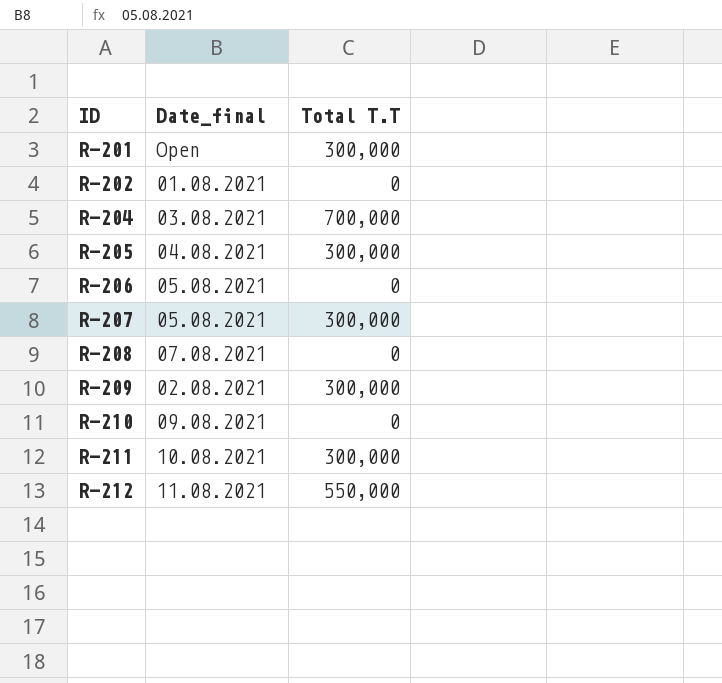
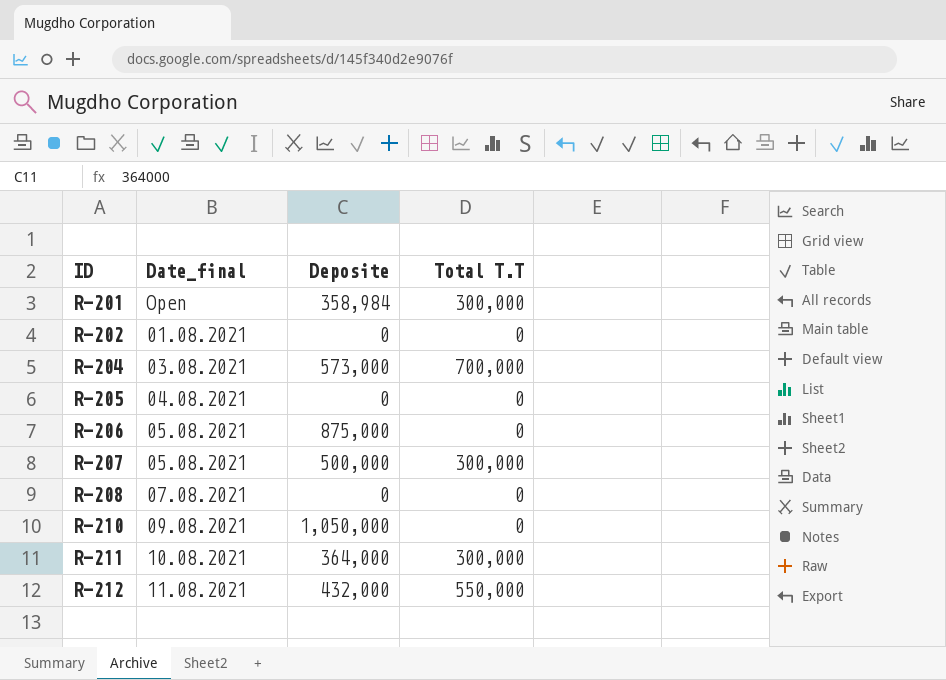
column Deposite | position: none -> 3
row R-209: 02.08.2021 | 300,000 -> none
R-205 | Total T.T: 300,000 -> 0

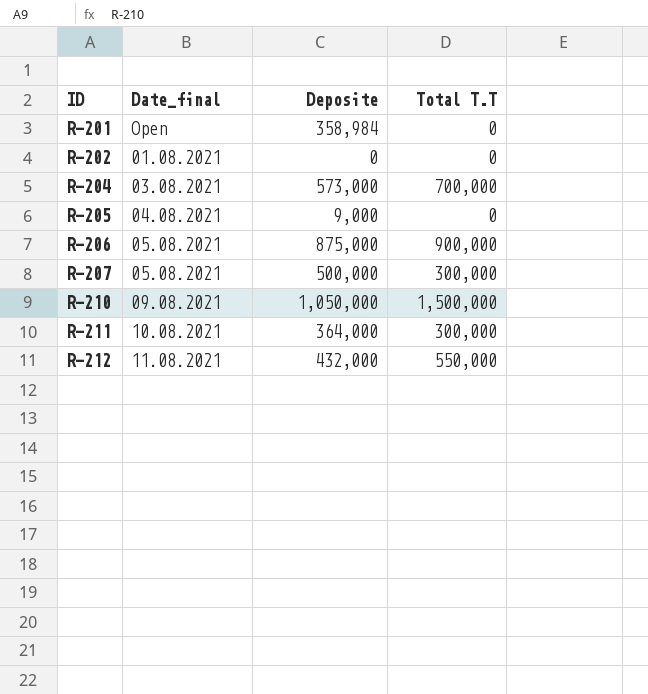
row R-208: 07.08.2021 | 0 | 0 -> none
R-201 | Total T.T: 300,000 -> 0
R-205 | Deposite: 0 -> 9,000
R-206 | Total T.T: 0 -> 900,000
R-210 | Total T.T: 0 -> 1,500,000

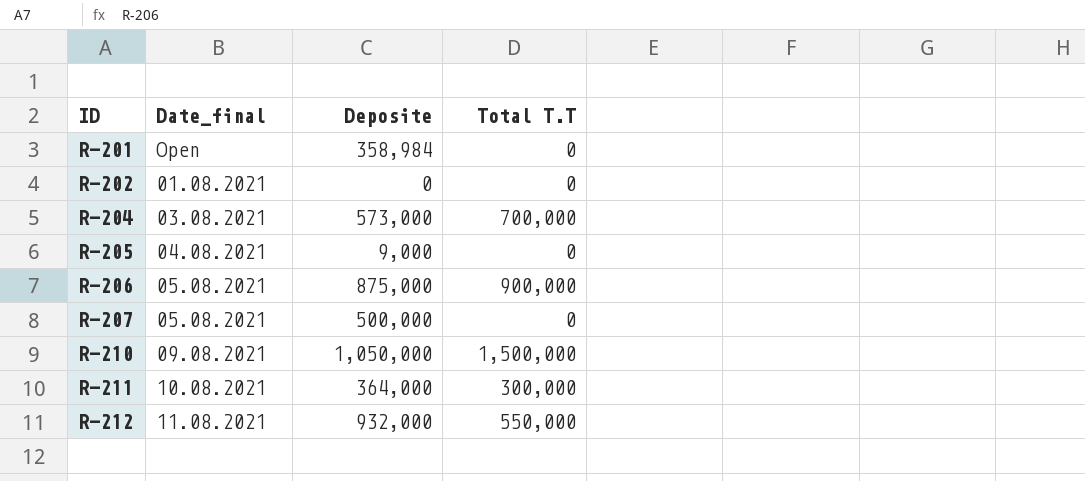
R-207 | Total T.T: 300,000 -> 0
R-212 | Deposite: 432,000 -> 932,000

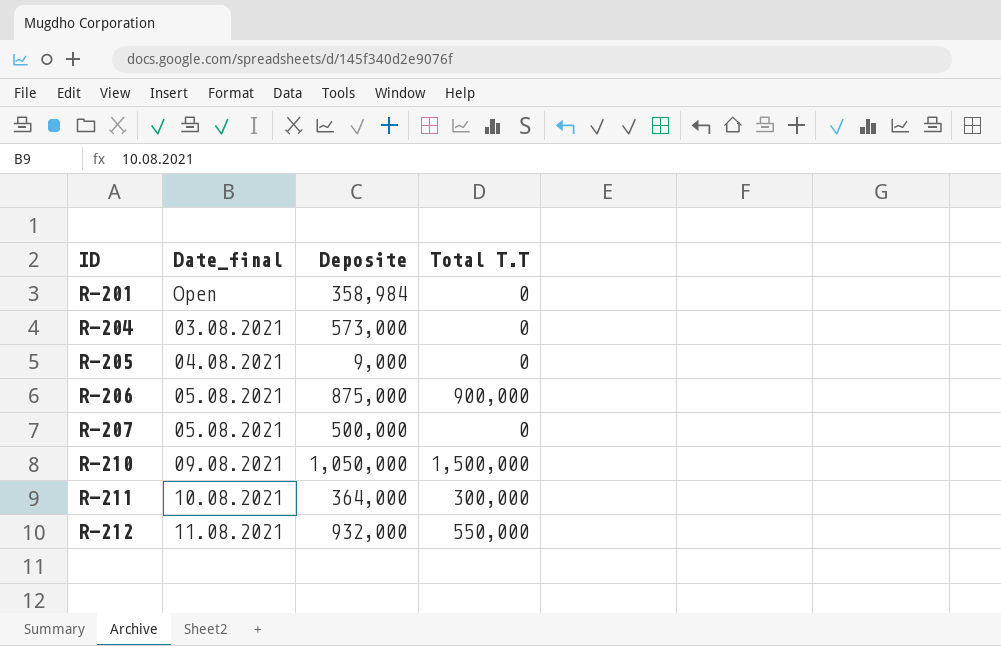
row R-202: 01.08.2021 | 0 | 0 -> none
R-204 | Total T.T: 700,000 -> 0

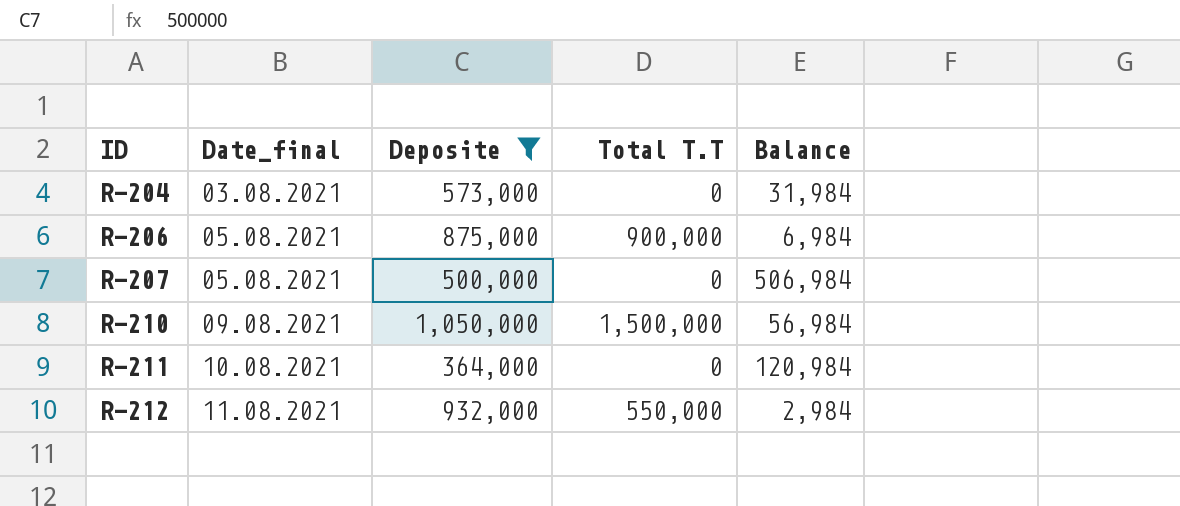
filter: none -> Deposite >= 364,000
column Balance | position: none -> 5
R-211 | Total T.T: 300,000 -> 0

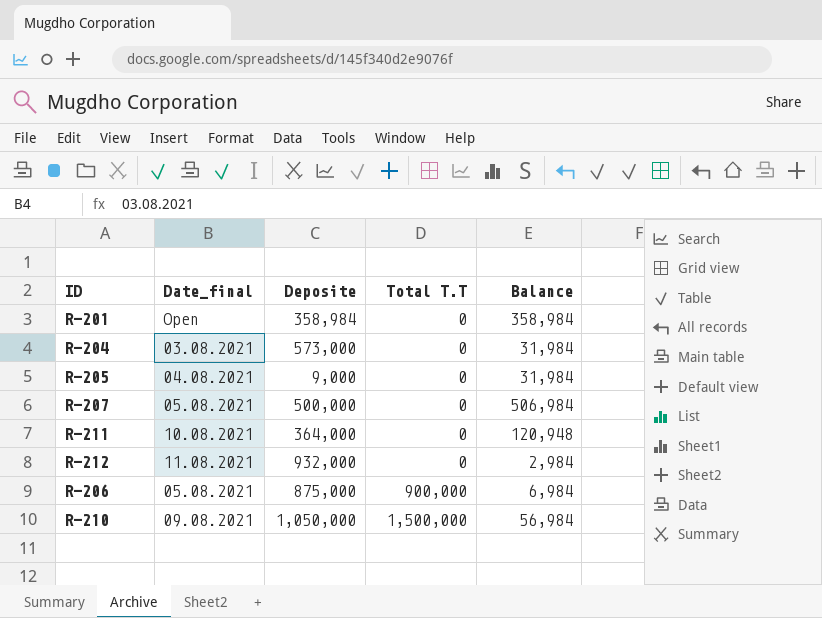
filter: Deposite >= 364,000 -> none
row order: ID ascending -> Total T.T ascending
R-211 | Balance: 120,984 -> 120,948
R-212 | Total T.T: 550,000 -> 0

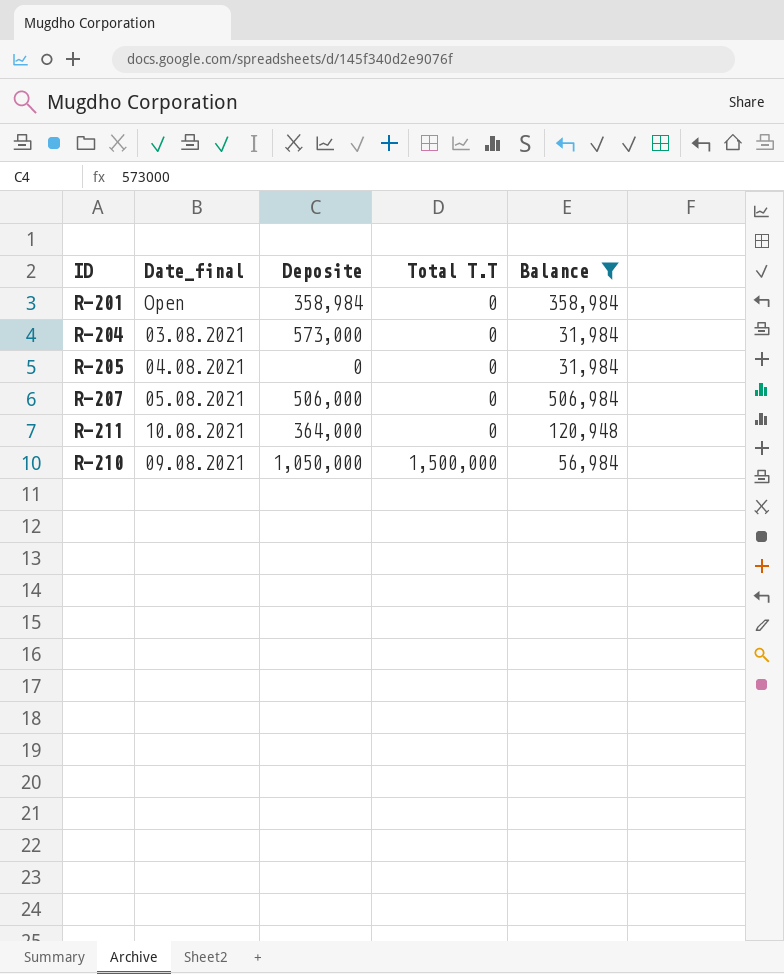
filter: none -> Balance >= 31,984
R-205 | Deposite: 9,000 -> 0
R-207 | Deposite: 500,000 -> 506,000

